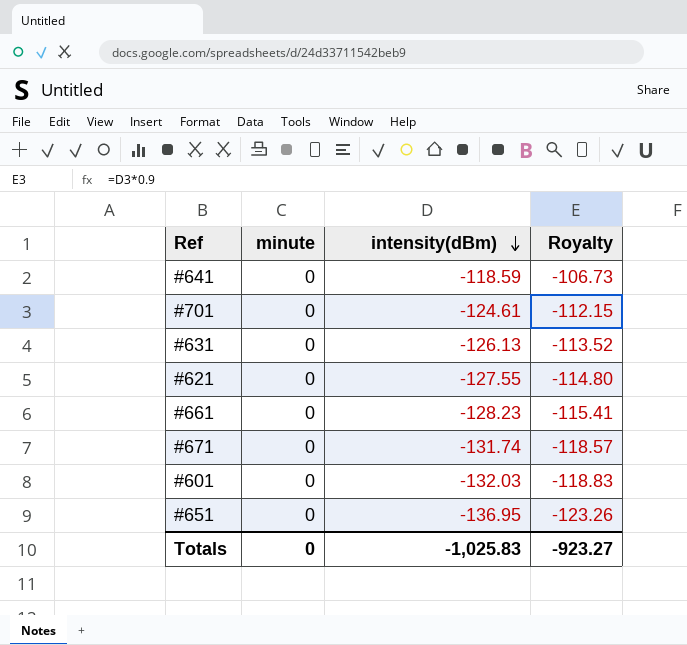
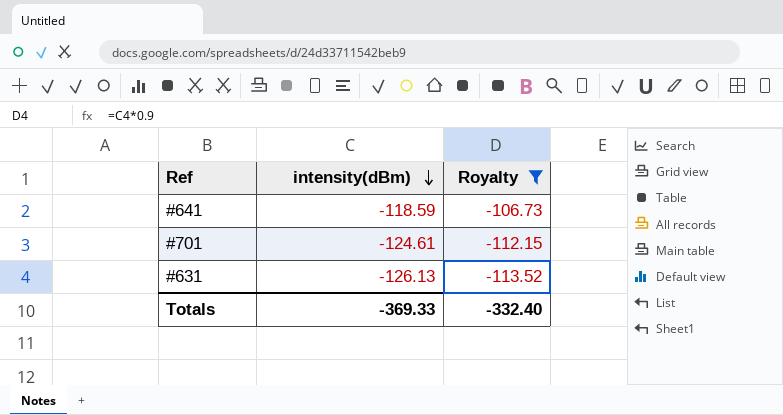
filter: none -> Royalty >= -113.52
column minute | position: 2 -> none
Totals | intensity(dBm): -1,025.83 -> -369.33
Totals | Royalty: -923.27 -> -332.40

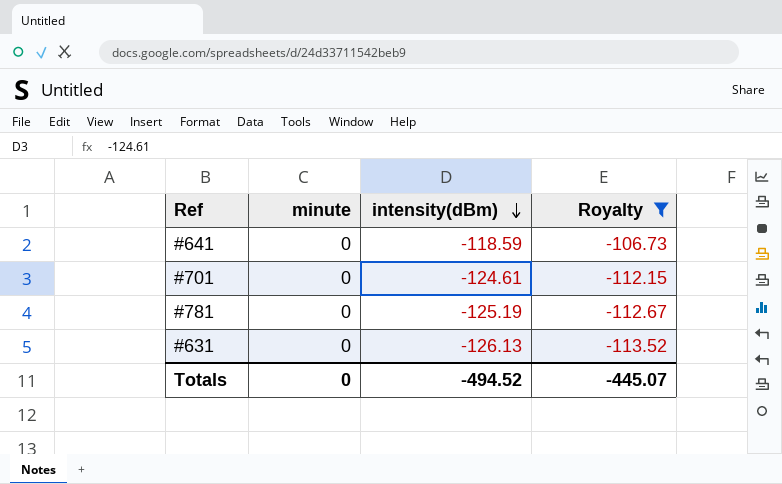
column minute | position: none -> 2
row #781: none -> 0 | -125.19 | -112.67
Totals | intensity(dBm): -369.33 -> -494.52
Totals | Royalty: -332.40 -> -445.07

